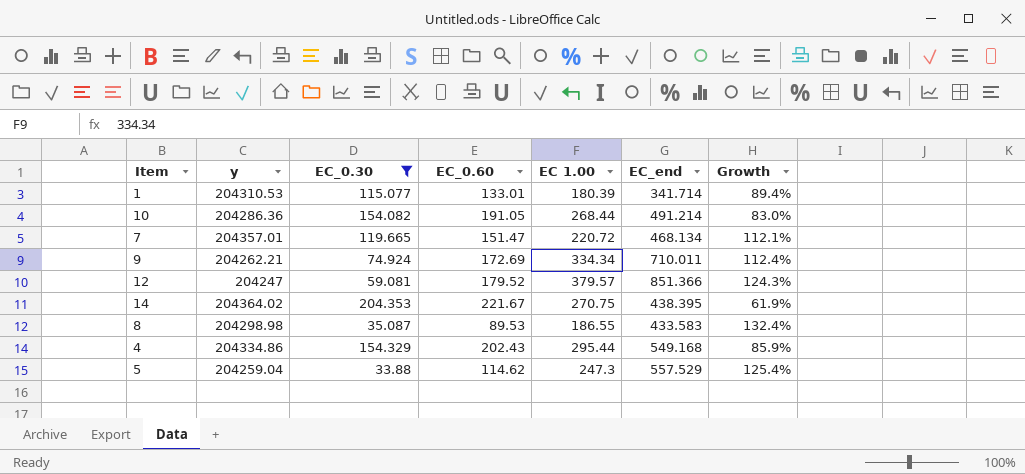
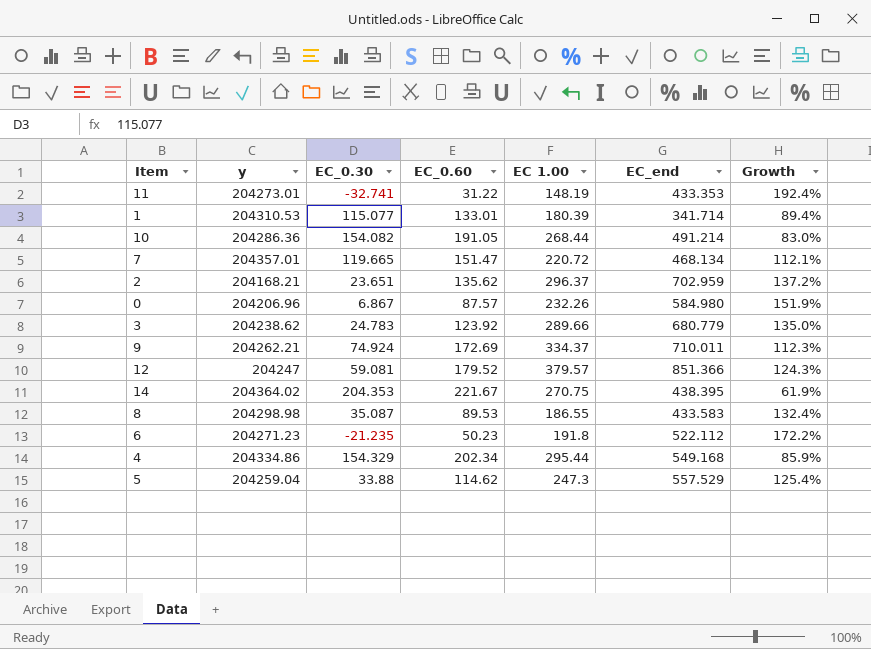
filter: EC_0.30 >= 33.88 -> none
9 | EC 1.00: 334.34 -> 334.37
9 | Growth: 112.4% -> 112.3%
4 | EC_0.60: 202.43 -> 202.34

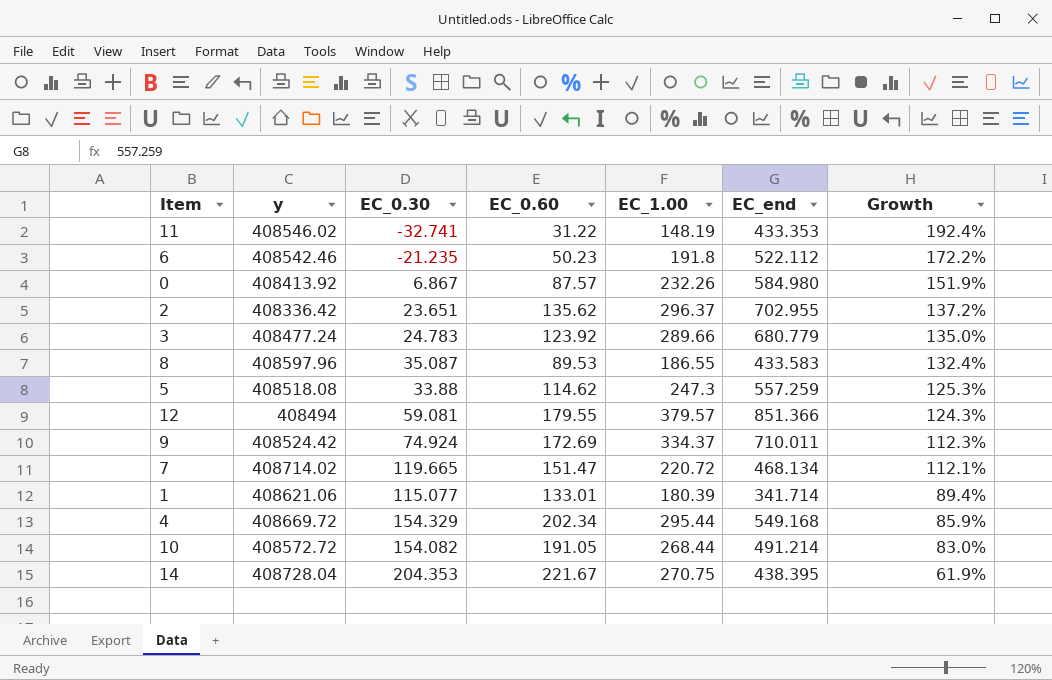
row order: none -> Growth descending
column name: EC 1.00 -> EC_1.00
11 | y: 204273.01 -> 408546.02
6 | y: 204271.23 -> 408542.46
0 | y: 204206.96 -> 408413.92
2 | y: 204168.21 -> 408336.42
2 | EC_end: 702.959 -> 702.955
3 | y: 204238.62 -> 408477.24
8 | y: 204298.98 -> 408597.96
5 | y: 204259.04 -> 408518.08
5 | EC_end: 557.529 -> 557.259
5 | Growth: 125.4% -> 125.3%
12 | y: 204247 -> 408494
12 | EC_0.60: 179.52 -> 179.55
9 | y: 204262.21 -> 408524.42
7 | y: 204357.01 -> 408714.02
1 | y: 204310.53 -> 408621.06
4 | y: 204334.86 -> 408669.72
10 | y: 204286.36 -> 408572.72
14 | y: 204364.02 -> 408728.04

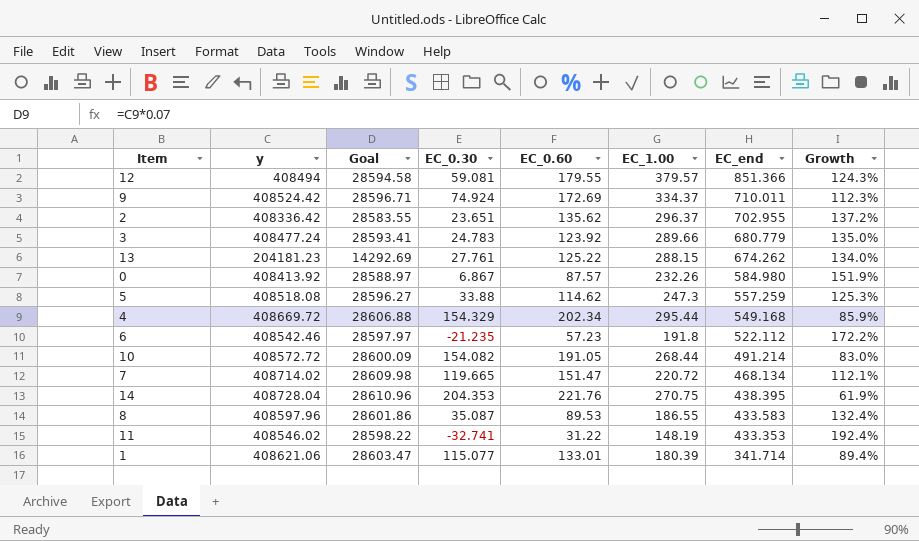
row order: Growth descending -> EC_end descending
column Goal | formula: none -> [y] * 0.07
row 13: none -> 204181.23 | 14292.69 | 27.761 | 125.22 | 288.15 | 674.262 | 134.0%
6 | EC_0.60: 50.23 -> 57.23
14 | EC_0.60: 221.67 -> 221.76

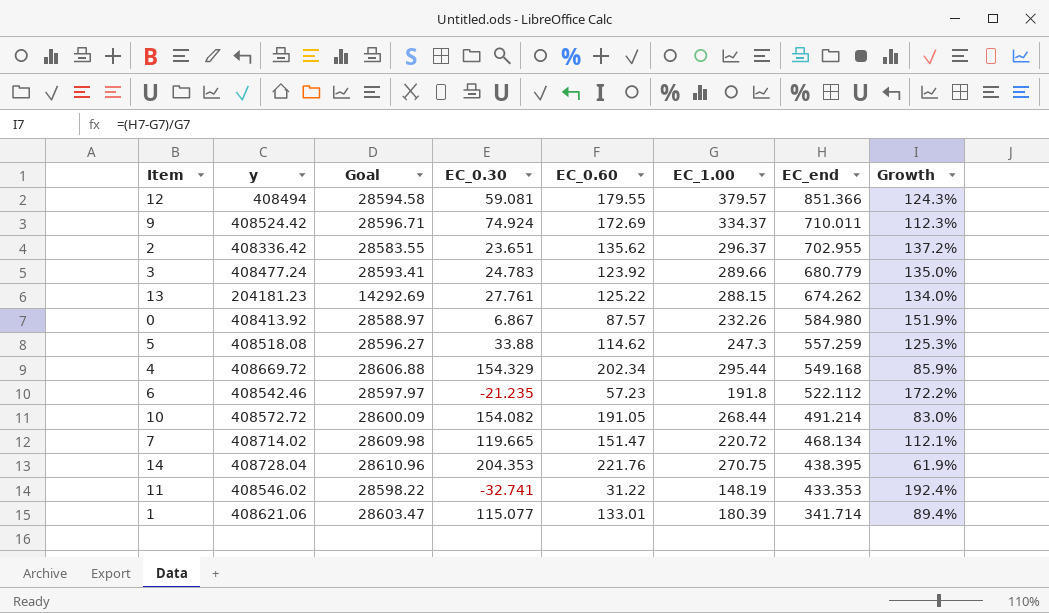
row 8: 408597.96 | 28601.86 | 35.087 | 89.53 | 186.55 | 433.583 | 132.4% -> none

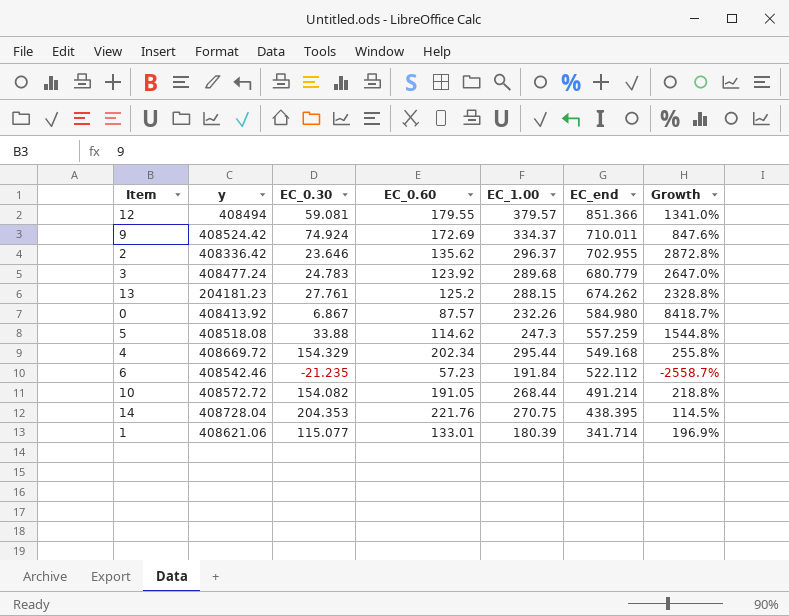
column Goal | formula: [y] * 0.07 -> none
column Growth | formula: ([EC_end] - [EC_1.00]) / [EC_1.00] -> ([EC_end] - [EC_0.30]) / [EC_0.30]
row 7: 408714.02 | 28609.98 | 119.665 | 151.47 | 220.72 | 468.134 | 112.1% -> none
row 11: 408546.02 | 28598.22 | -32.741 | 31.22 | 148.19 | 433.353 | 192.4% -> none
2 | EC_0.30: 23.651 -> 23.646
3 | EC_1.00: 289.66 -> 289.68
13 | EC_0.60: 125.22 -> 125.2
6 | EC_1.00: 191.8 -> 191.84

